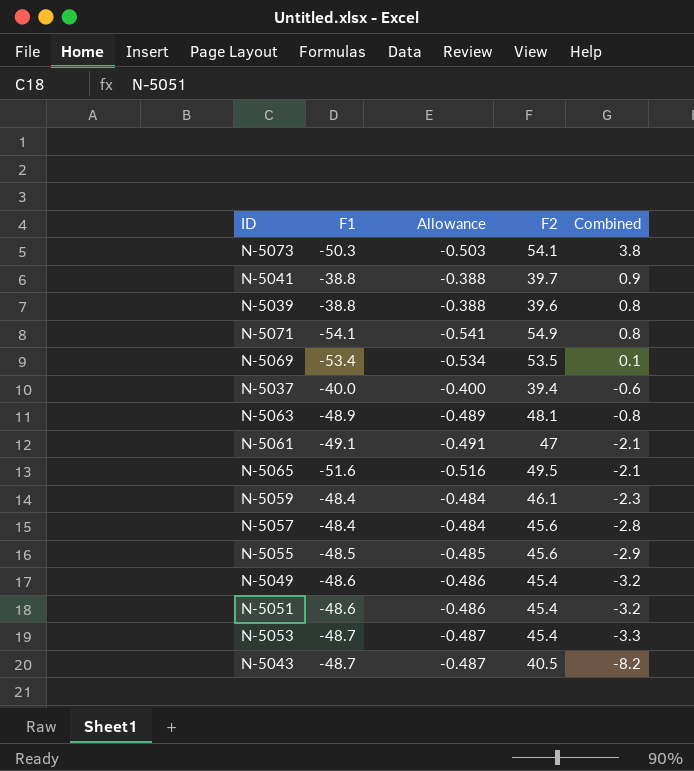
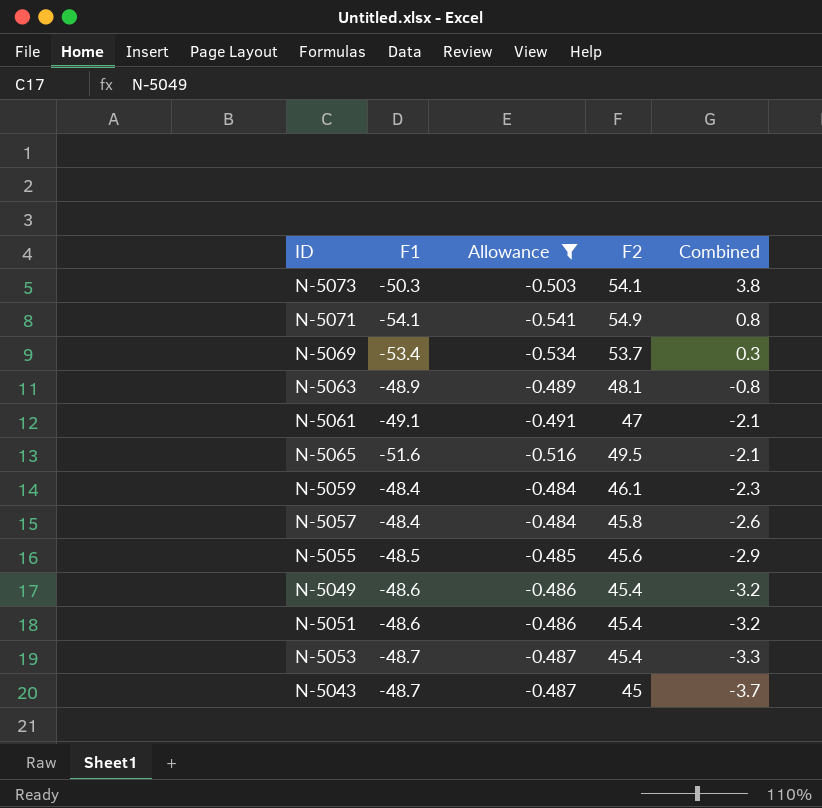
filter: none -> Allowance <= -0.484
N-5069 | F2: 53.5 -> 53.7
N-5069 | Combined: 0.1 -> 0.3
N-5057 | F2: 45.6 -> 45.8
N-5057 | Combined: -2.8 -> -2.6
N-5043 | F2: 40.5 -> 45
N-5043 | Combined: -8.2 -> -3.7

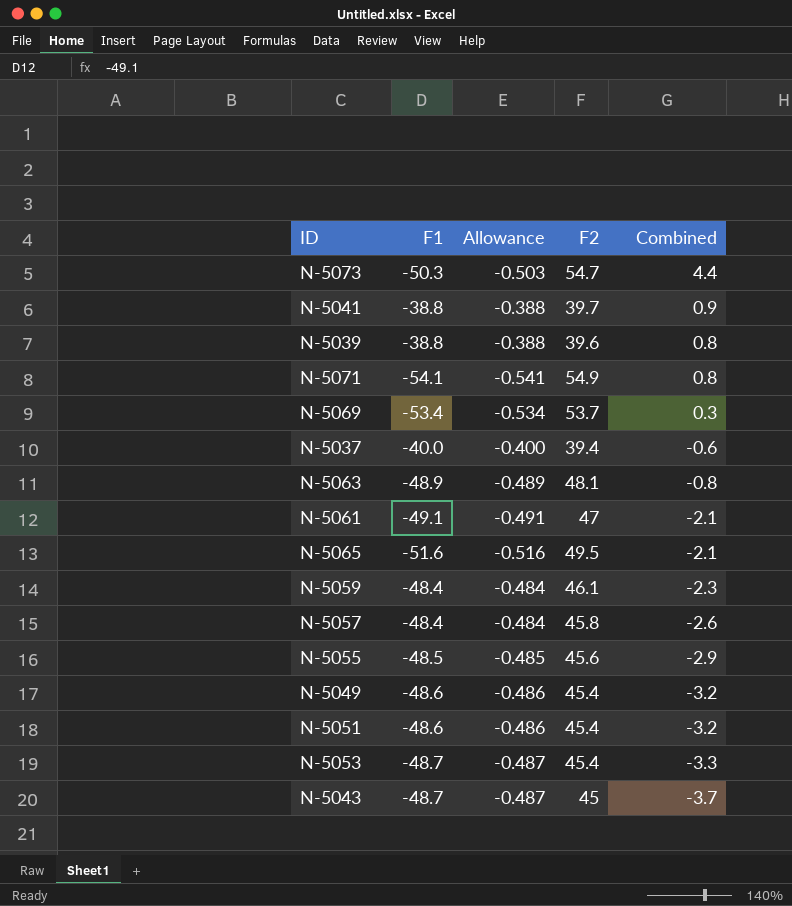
filter: Allowance <= -0.484 -> none
N-5073 | F2: 54.1 -> 54.7
N-5073 | Combined: 3.8 -> 4.4

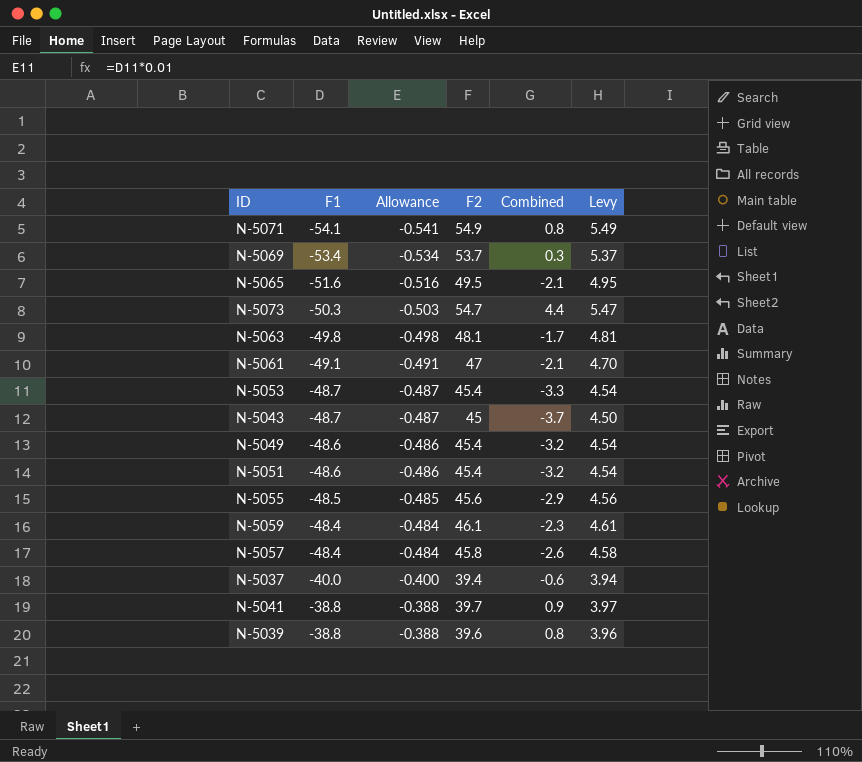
row order: Combined descending -> F1 ascending
column Levy | formula: none -> [F2] * 0.1
N-5063 | F1: -48.9 -> -49.8
N-5063 | Allowance: -0.489 -> -0.498
N-5063 | Combined: -0.8 -> -1.7

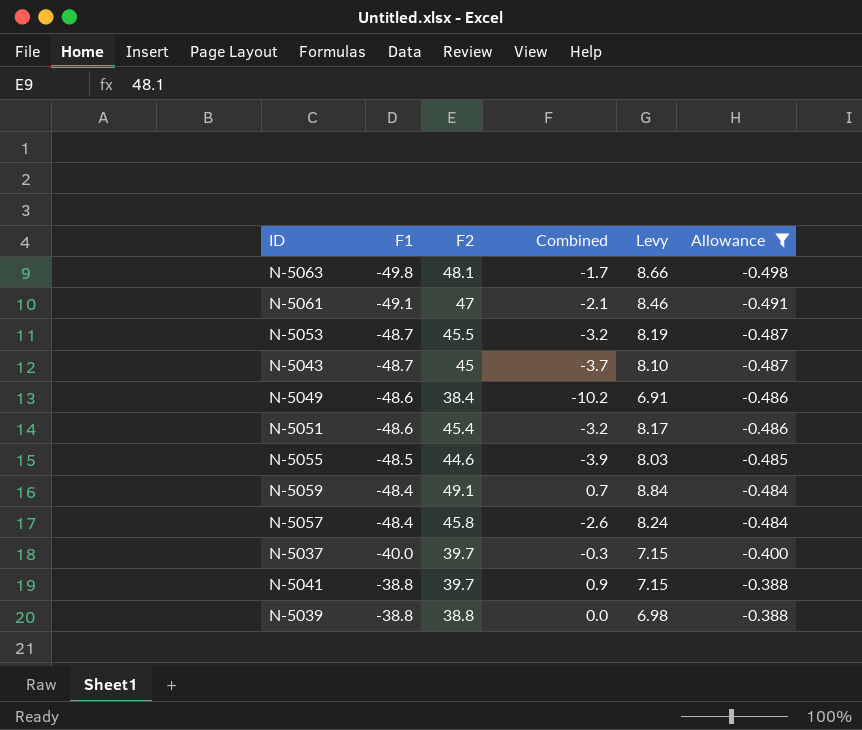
filter: none -> Allowance >= -0.498
column Levy | formula: [F2] * 0.1 -> [F2] * 0.18
column Allowance | position: 3 -> 6
N-5053 | F2: 45.4 -> 45.5
N-5053 | Combined: -3.3 -> -3.2
N-5049 | F2: 45.4 -> 38.4
N-5049 | Combined: -3.2 -> -10.2
N-5055 | F2: 45.6 -> 44.6
N-5055 | Combined: -2.9 -> -3.9
N-5059 | F2: 46.1 -> 49.1
N-5059 | Combined: -2.3 -> 0.7
N-5037 | F2: 39.4 -> 39.7
N-5037 | Combined: -0.6 -> -0.3
N-5039 | F2: 39.6 -> 38.8
N-5039 | Combined: 0.8 -> 0.0

